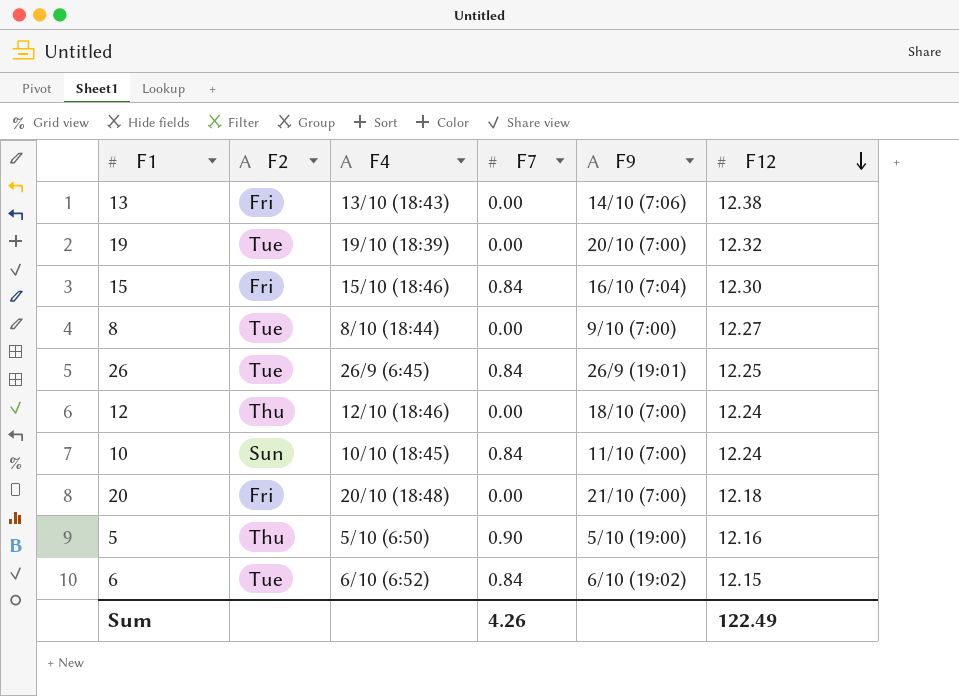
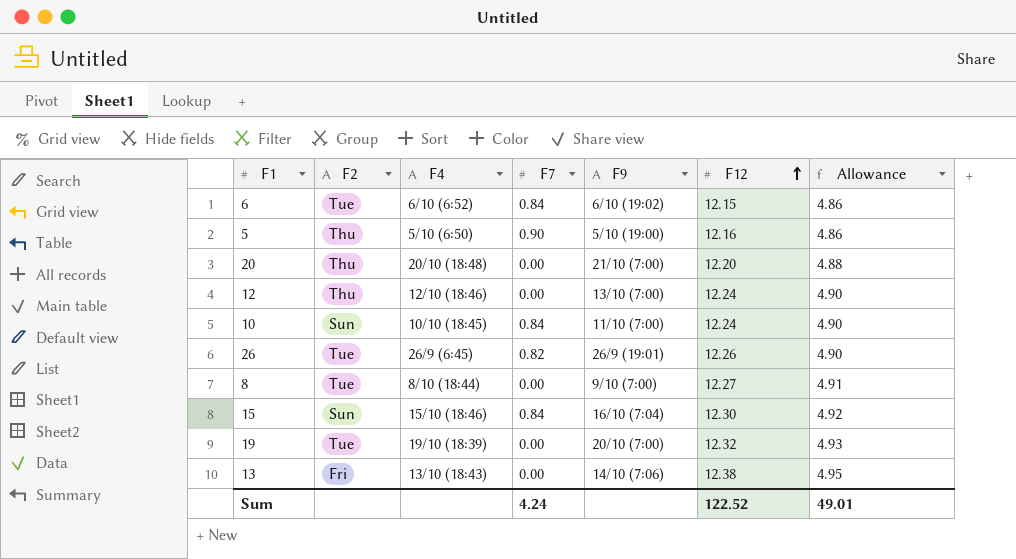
row order: F12 descending -> F12 ascending
column Allowance | formula: none -> [F12] * 0.4
20 | F2: Fri -> Thu
20 | F12: 12.18 -> 12.20
12 | F9: 18/10 (7:00) -> 13/10 (7:00)
26 | F7: 0.84 -> 0.82
26 | F12: 12.25 -> 12.26
15 | F2: Fri -> Sun
Sum | F7: 4.26 -> 4.24
Sum | F12: 122.49 -> 122.52

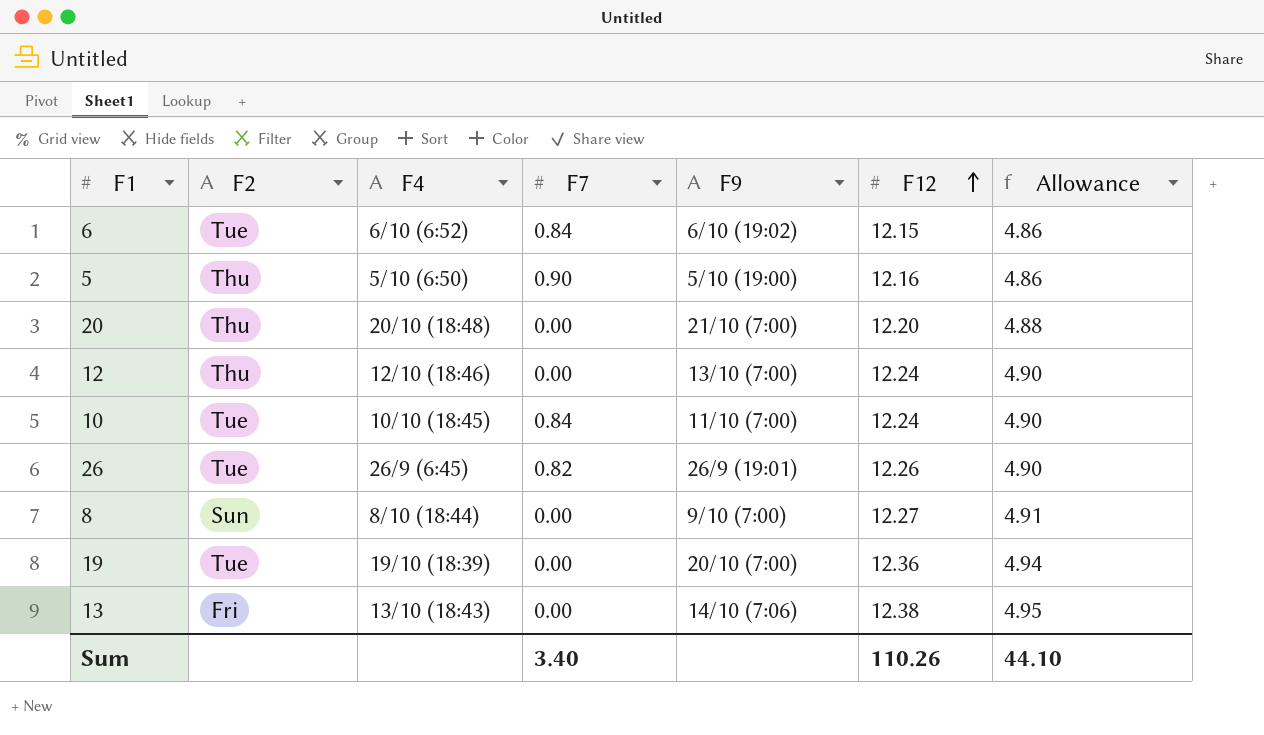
row 15: Sun | 15/10 (18:46) | 0.84 | 16/10 (7:04) | 12.30 | 4.92 -> none
10 | F2: Sun -> Tue
8 | F2: Tue -> Sun
19 | F12: 12.32 -> 12.36
19 | Allowance: 4.93 -> 4.94
Sum | F7: 4.24 -> 3.40
Sum | F12: 122.52 -> 110.26
Sum | Allowance: 49.01 -> 44.10

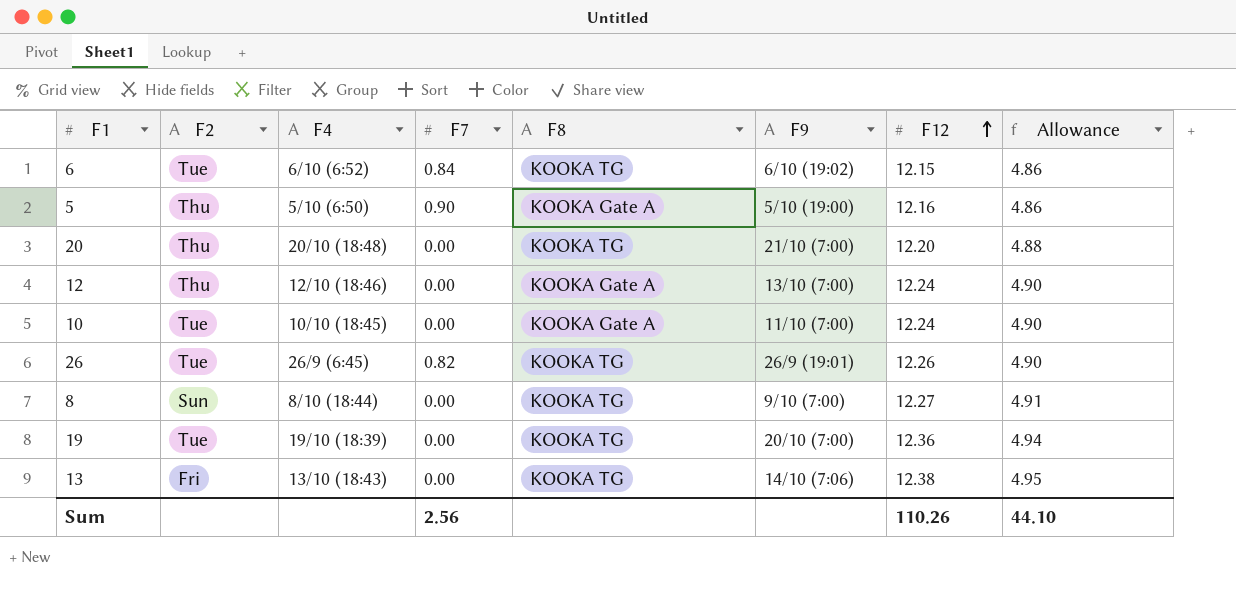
column F8 | position: none -> 5
10 | F7: 0.84 -> 0.00
Sum | F7: 3.40 -> 2.56

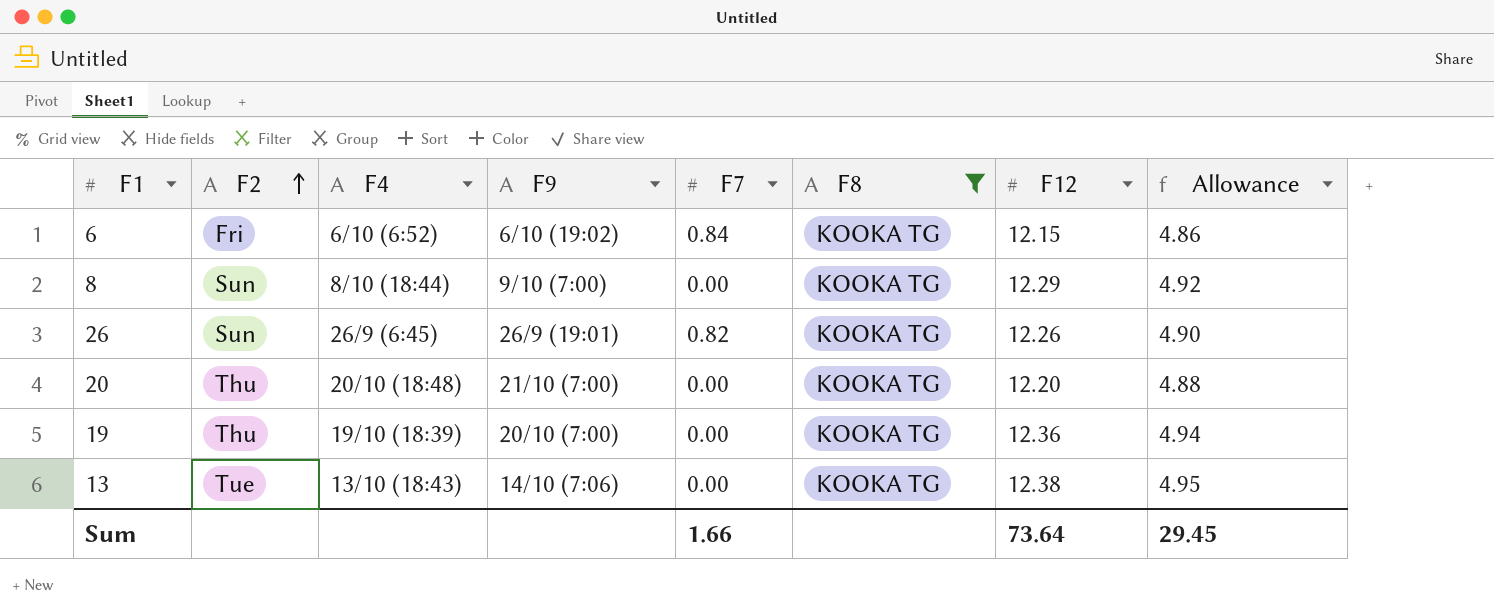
filter: none -> F8 = KOOKA TG
row order: F12 ascending -> F2 ascending
column F9 | position: 6 -> 4
6 | F2: Tue -> Fri
8 | F12: 12.27 -> 12.29
8 | Allowance: 4.91 -> 4.92
26 | F2: Tue -> Sun
19 | F2: Tue -> Thu
13 | F2: Fri -> Tue
Sum | F7: 2.56 -> 1.66
Sum | F12: 110.26 -> 73.64
Sum | Allowance: 44.10 -> 29.45

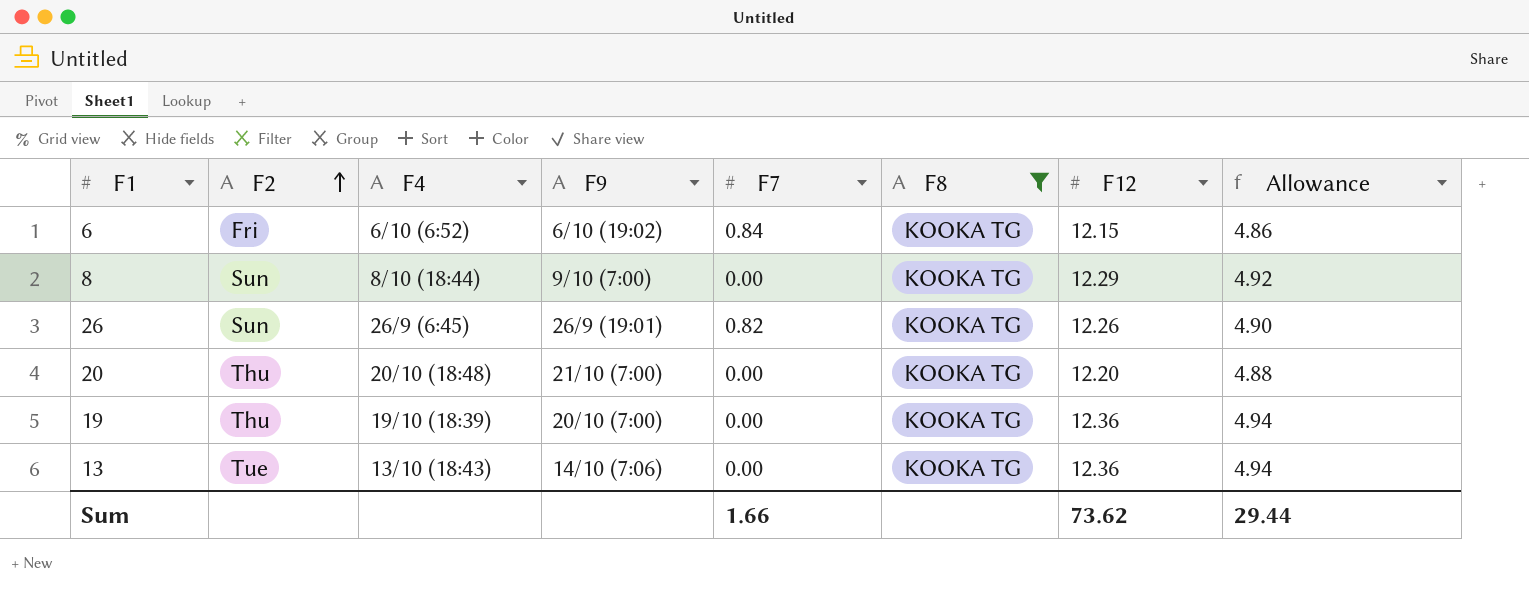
13 | F12: 12.38 -> 12.36
13 | Allowance: 4.95 -> 4.94
Sum | F12: 73.64 -> 73.62
Sum | Allowance: 29.45 -> 29.44

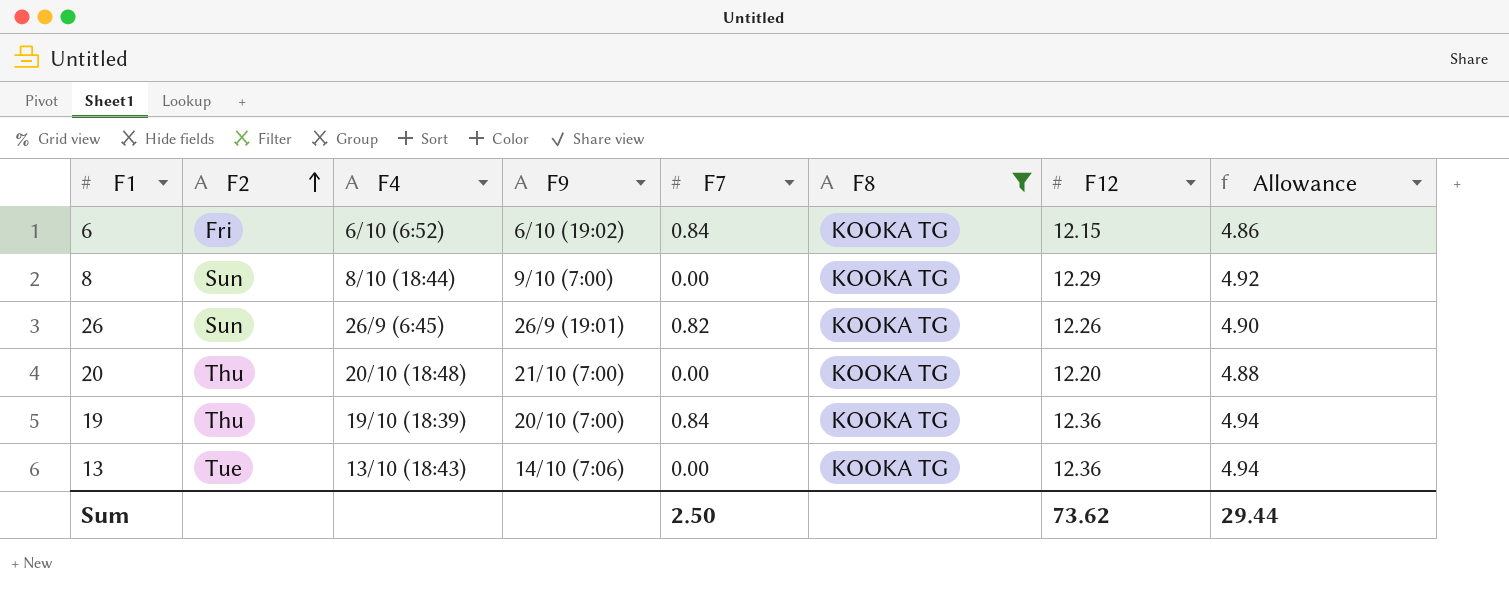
19 | F7: 0.00 -> 0.84
Sum | F7: 1.66 -> 2.50

